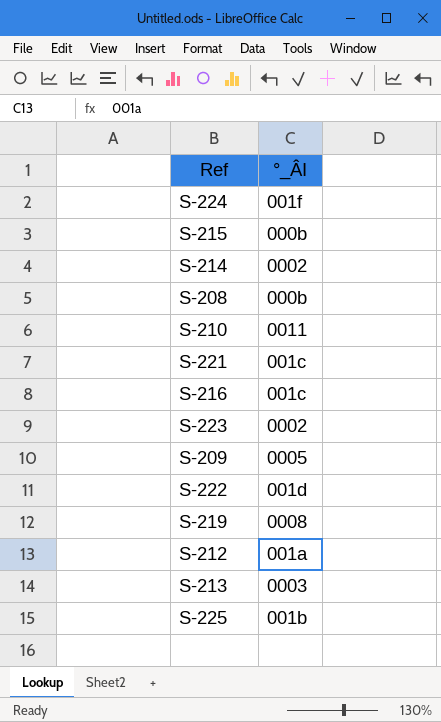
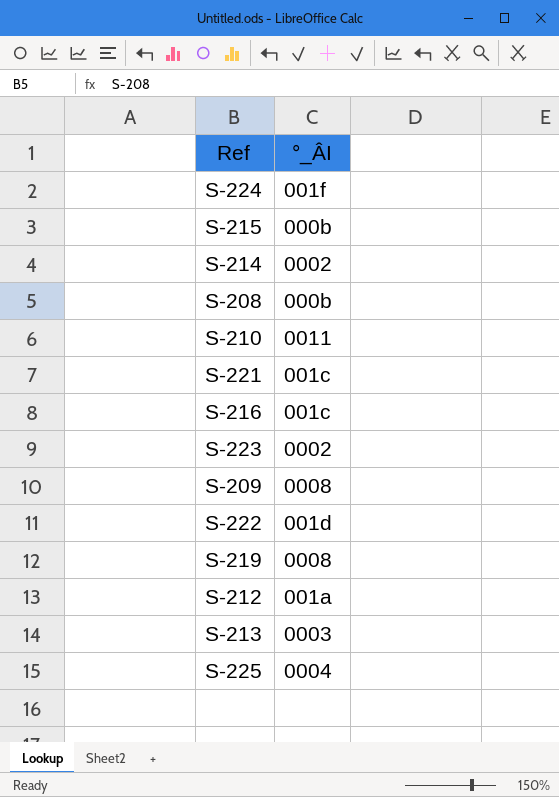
S-209 | °_ÂI: 0005 -> 0008
S-225 | °_ÂI: 001b -> 0004

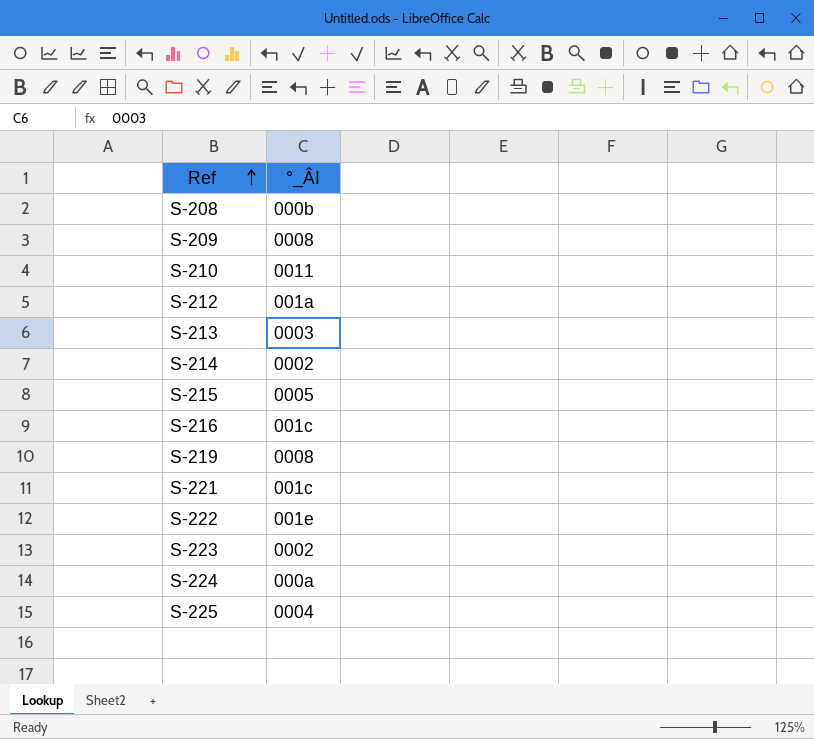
row order: none -> Ref ascending
S-215 | °_ÂI: 000b -> 0005
S-222 | °_ÂI: 001d -> 001e
S-224 | °_ÂI: 001f -> 000a

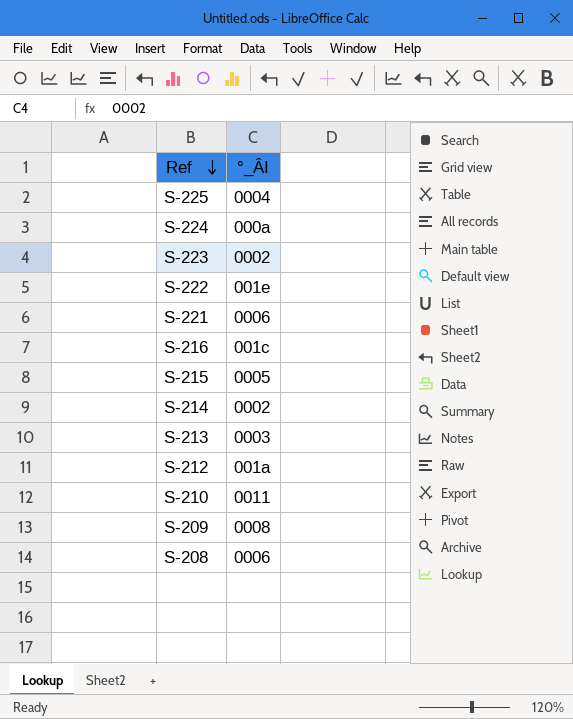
row order: Ref ascending -> Ref descending
row S-219: 0008 -> none
S-221 | °_ÂI: 001c -> 0006
S-208 | °_ÂI: 000b -> 0006

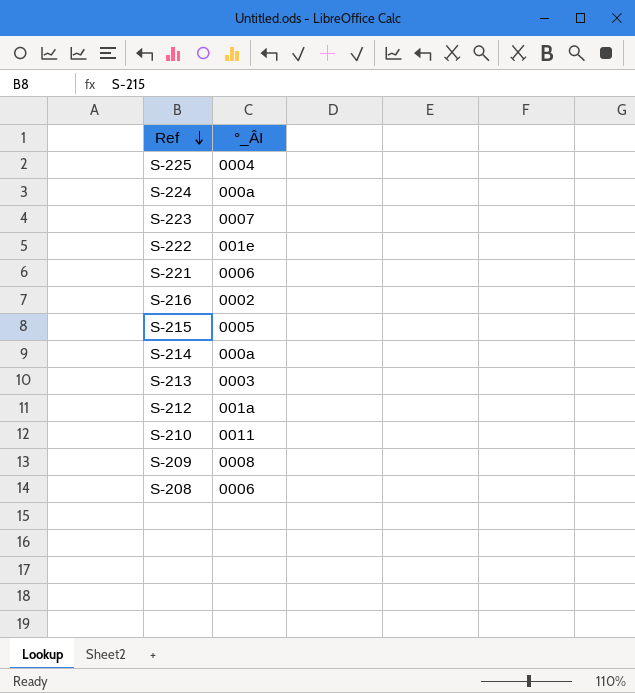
S-223 | °_ÂI: 0002 -> 0007
S-216 | °_ÂI: 001c -> 0002
S-214 | °_ÂI: 0002 -> 000a

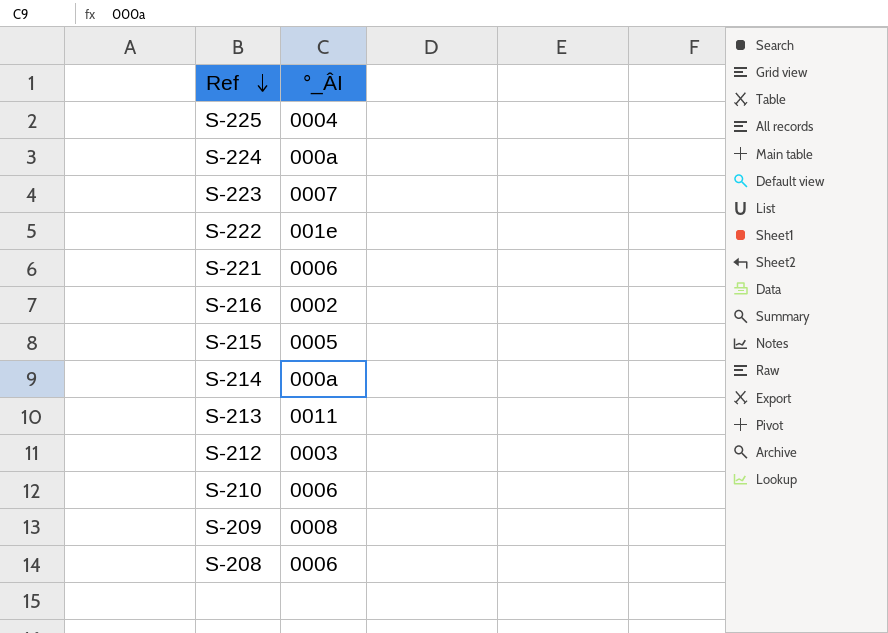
S-213 | °_ÂI: 0003 -> 0011
S-212 | °_ÂI: 001a -> 0003
S-210 | °_ÂI: 0011 -> 0006

